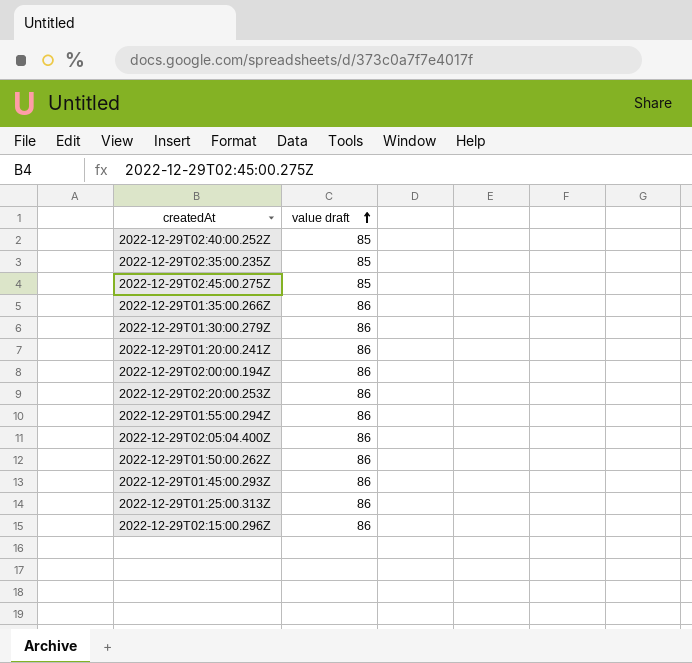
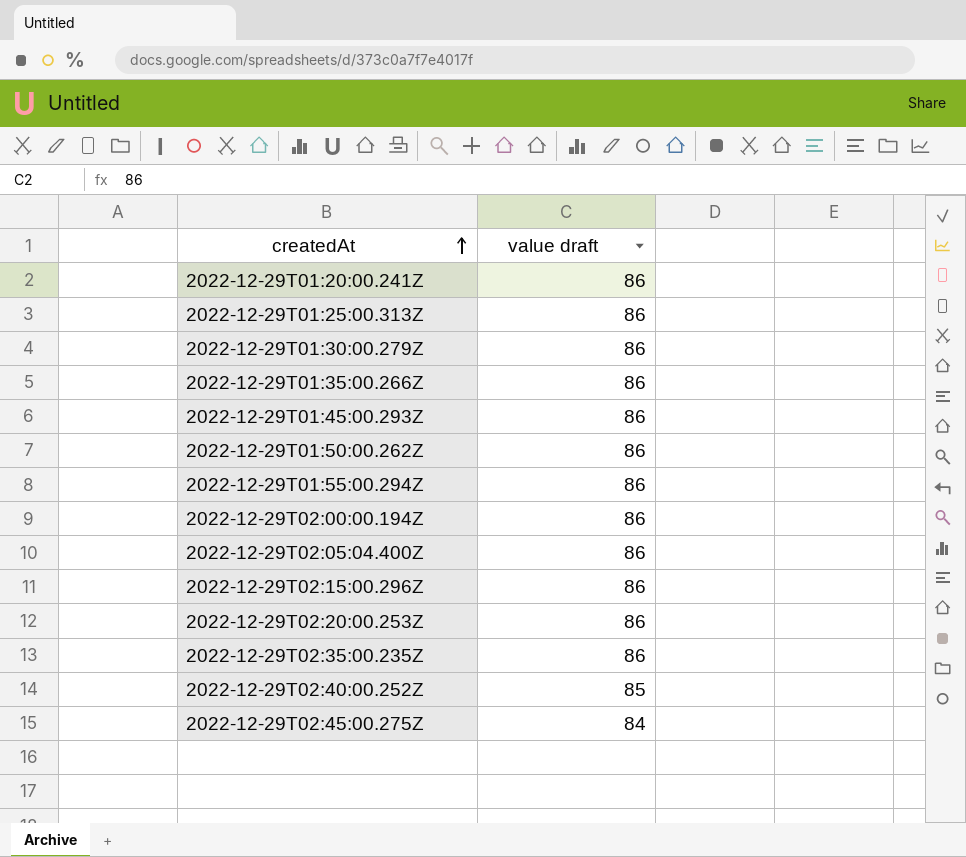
row order: value draft ascending -> createdAt ascending
2022-12-29T02:35:00.235Z | value draft: 85 -> 86
2022-12-29T02:45:00.275Z | value draft: 85 -> 84

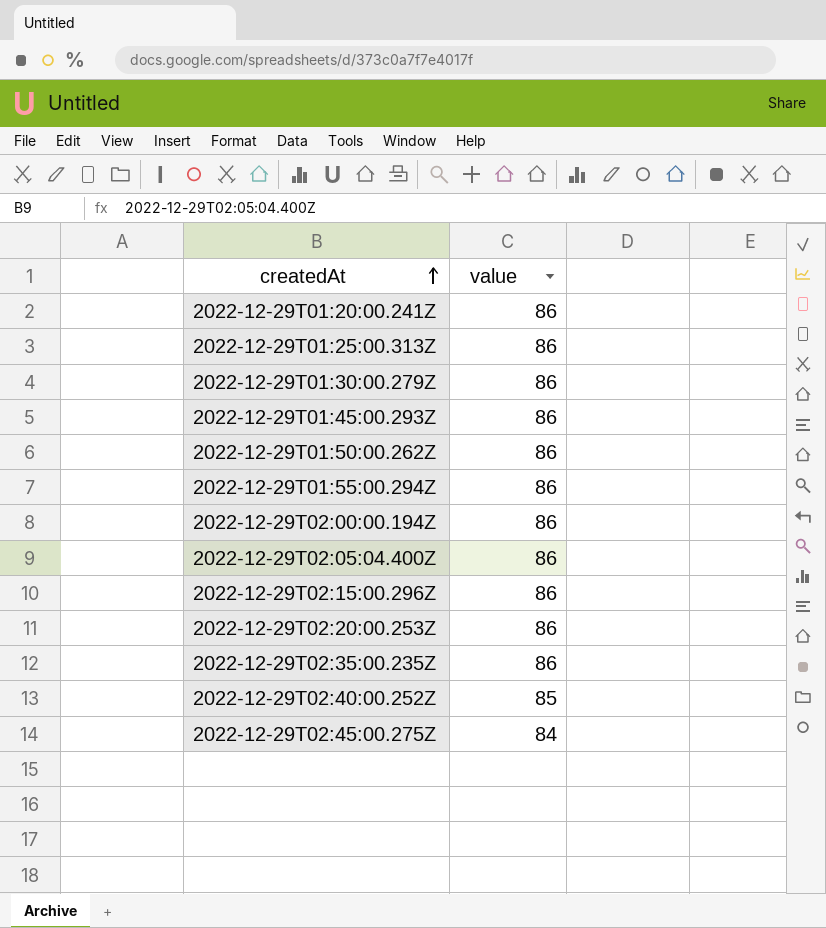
column name: value draft -> value
row 2022-12-29T01:35:00.266Z: 86 -> none

